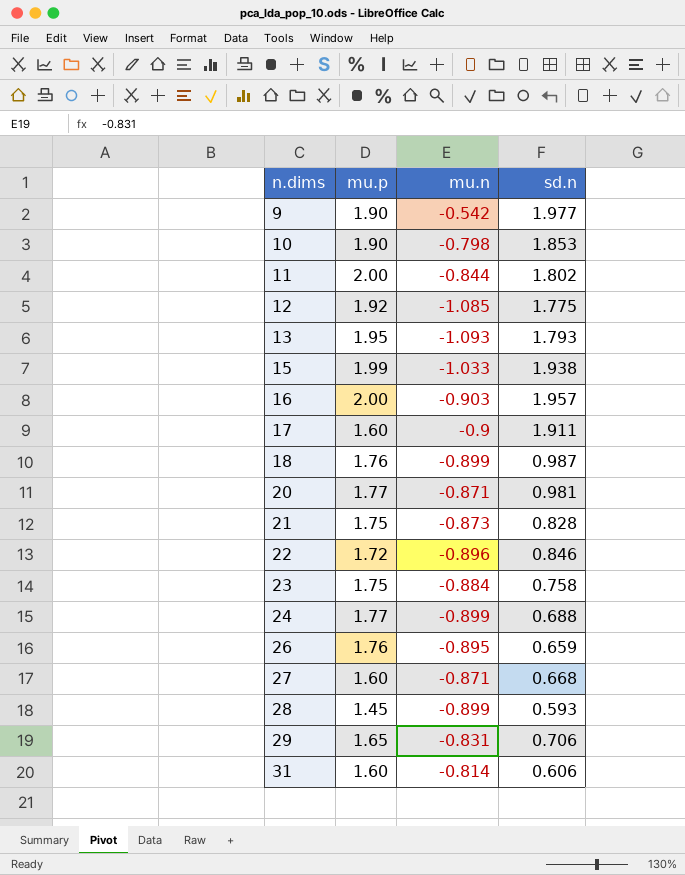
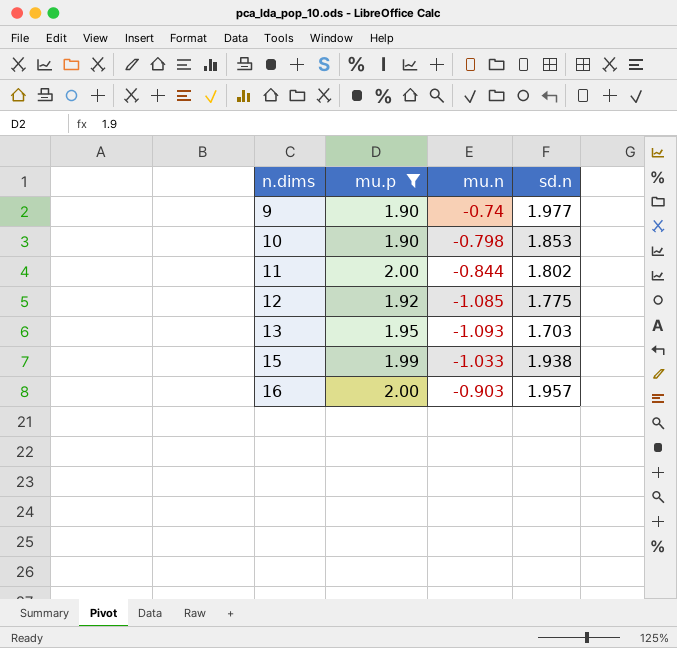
filter: none -> mu.p >= 1.90
9 | mu.n: -0.542 -> -0.74
13 | sd.n: 1.793 -> 1.703

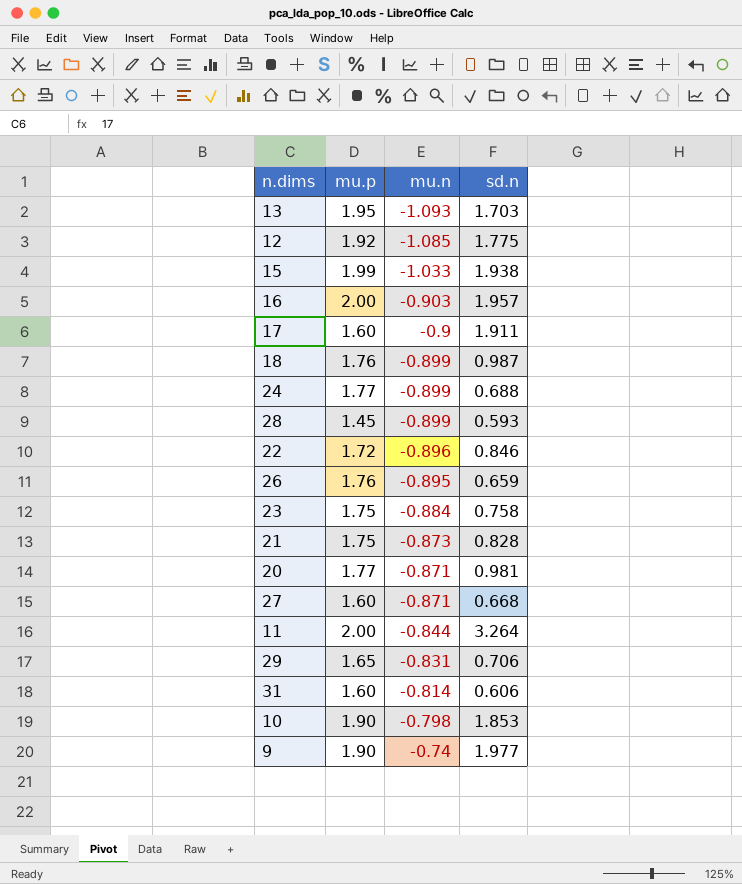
filter: mu.p >= 1.90 -> none
row order: n.dims ascending -> mu.n ascending
11 | sd.n: 1.802 -> 3.264

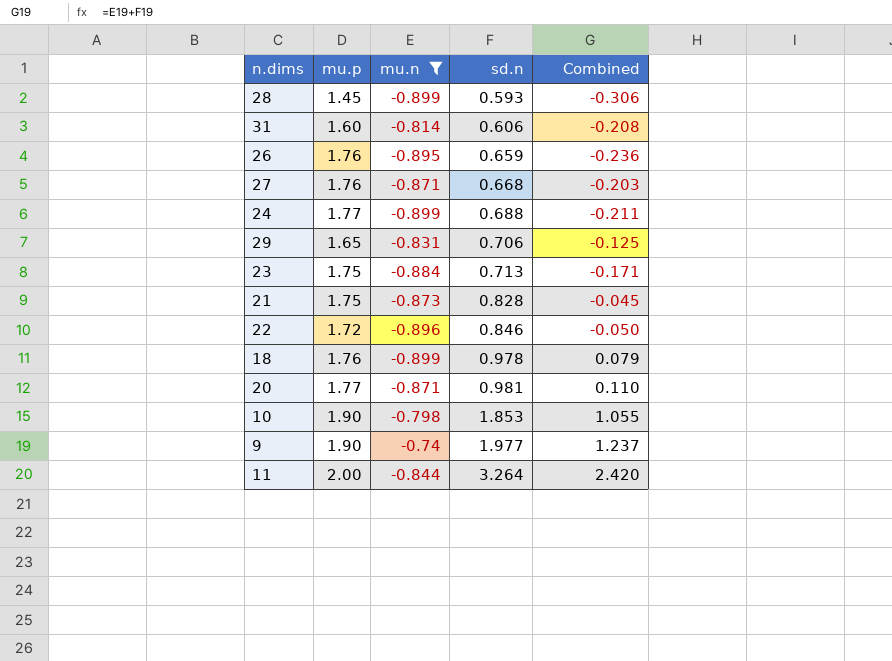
filter: none -> mu.n >= -0.899
row order: mu.n ascending -> sd.n ascending
column Combined | formula: none -> [mu.n] + [sd.n]
27 | mu.p: 1.60 -> 1.76
23 | sd.n: 0.758 -> 0.713
18 | sd.n: 0.987 -> 0.978

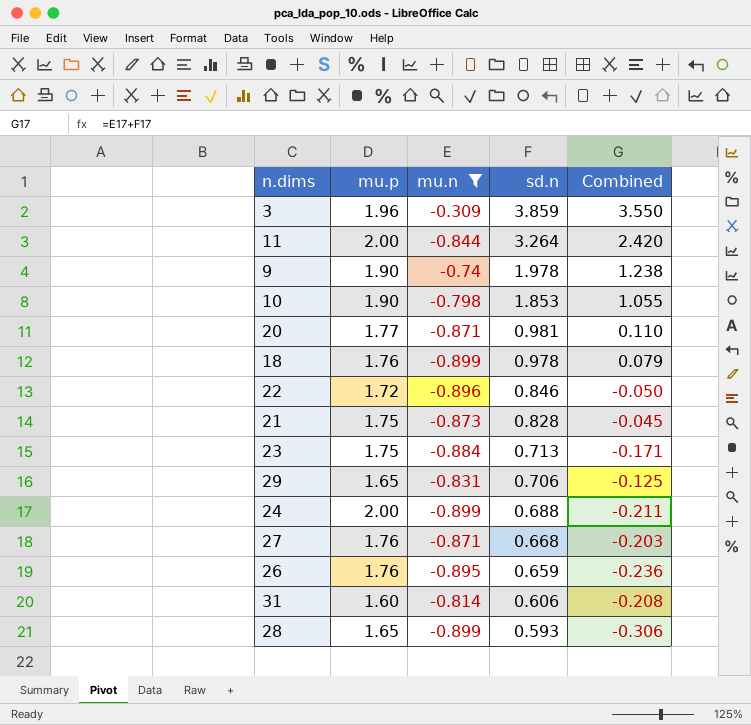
row order: sd.n ascending -> sd.n descending
row 3: none -> 1.96 | -0.309 | 3.859 | 3.550
9 | sd.n: 1.977 -> 1.978
9 | Combined: 1.237 -> 1.238
24 | mu.p: 1.77 -> 2.00
28 | mu.p: 1.45 -> 1.65

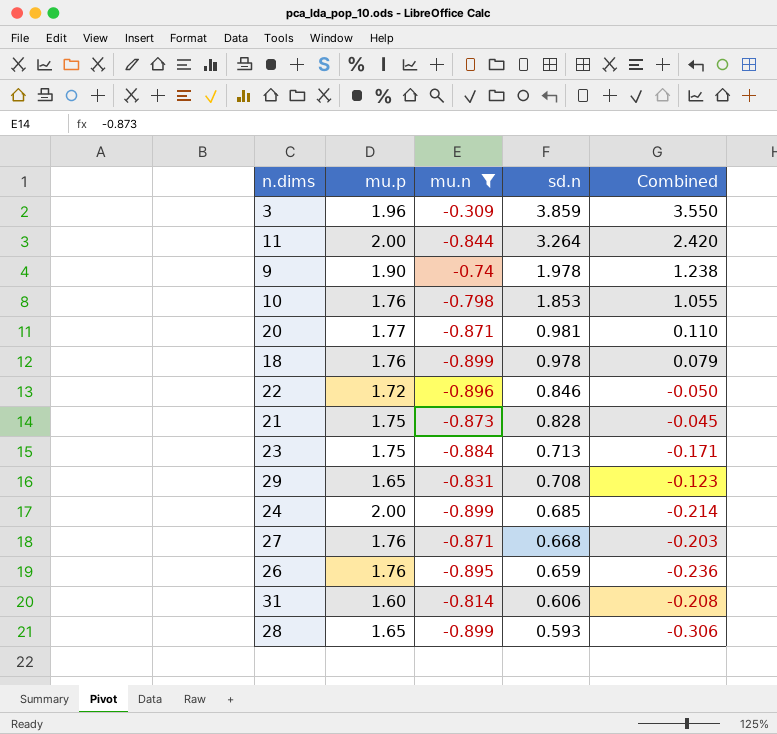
10 | mu.p: 1.90 -> 1.76
29 | sd.n: 0.706 -> 0.708
29 | Combined: -0.125 -> -0.123
24 | sd.n: 0.688 -> 0.685
24 | Combined: -0.211 -> -0.214

